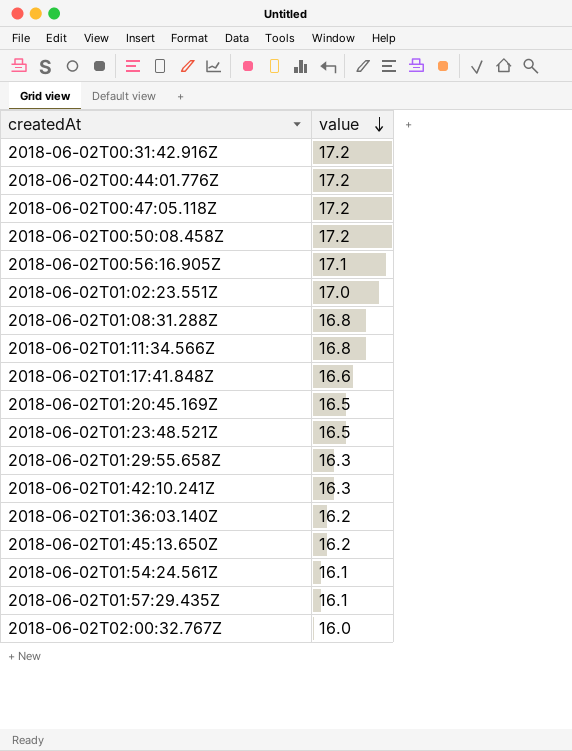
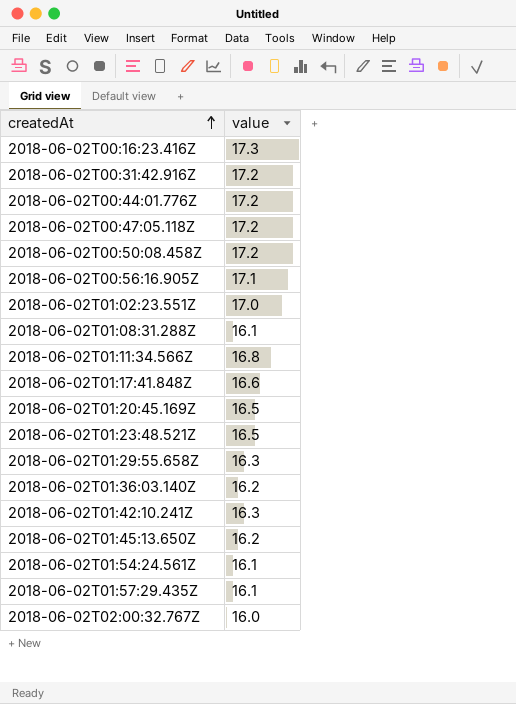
row order: value descending -> createdAt ascending
row 2018-06-02T00:16:23.416Z: none -> 17.3
2018-06-02T01:08:31.288Z | value: 16.8 -> 16.1

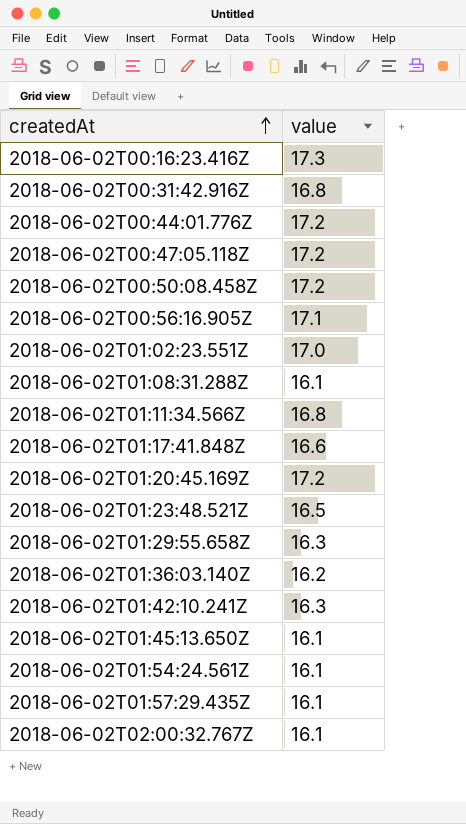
2018-06-02T00:31:42.916Z | value: 17.2 -> 16.8
2018-06-02T01:20:45.169Z | value: 16.5 -> 17.2
2018-06-02T01:45:13.650Z | value: 16.2 -> 16.1
2018-06-02T02:00:32.767Z | value: 16.0 -> 16.1

